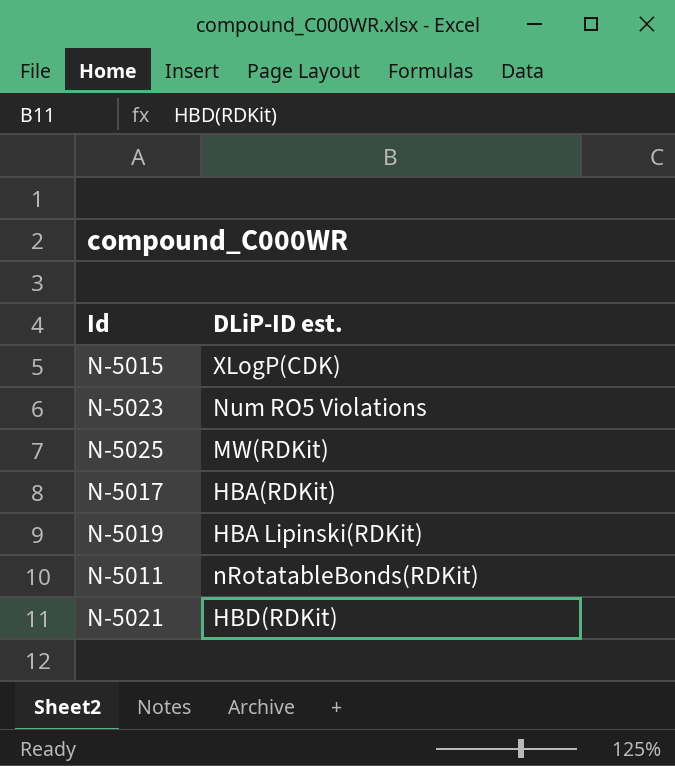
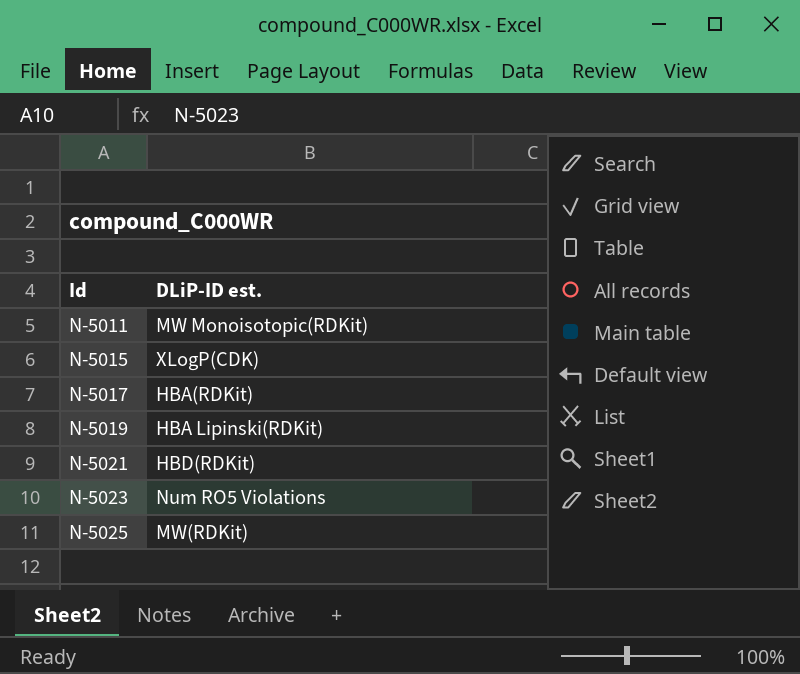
row order: none -> Id ascending
N-5011 | DLiP-ID est.: nRotatableBonds(RDKit) -> MW Monoisotopic(RDKit)

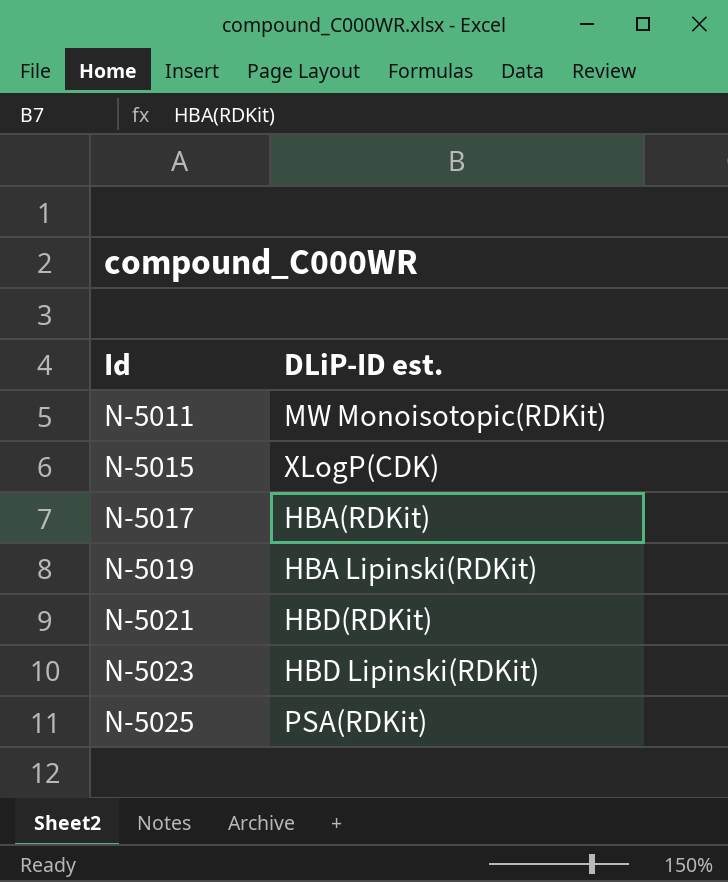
N-5023 | DLiP-ID est.: Num RO5 Violations -> HBD Lipinski(RDKit)
N-5025 | DLiP-ID est.: MW(RDKit) -> PSA(RDKit)

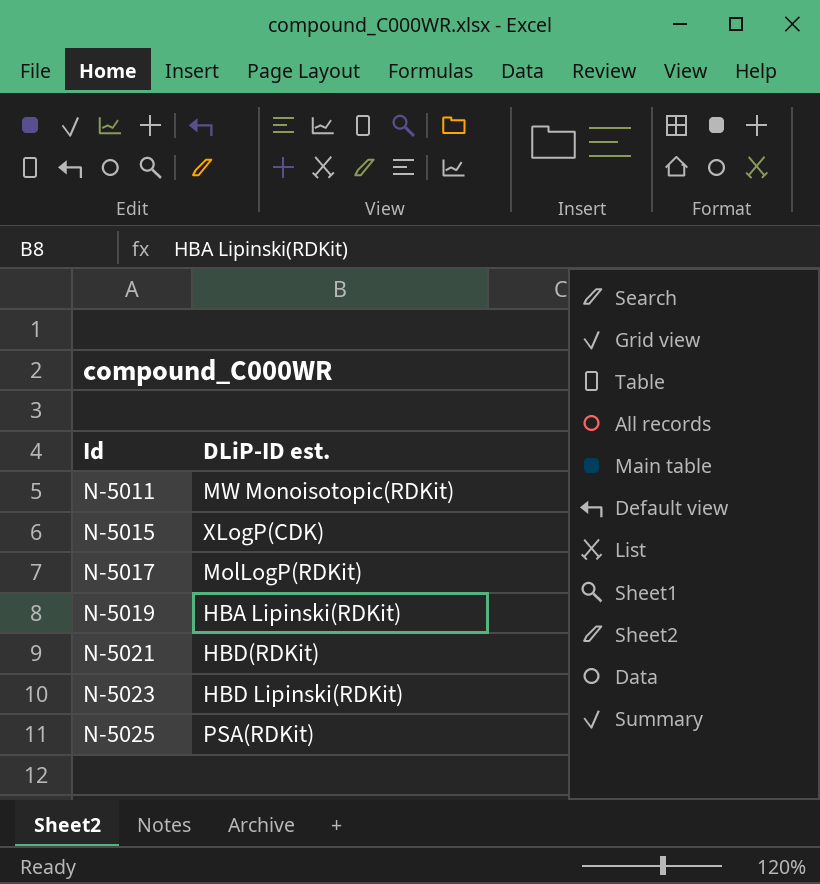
N-5017 | DLiP-ID est.: HBA(RDKit) -> MolLogP(RDKit)

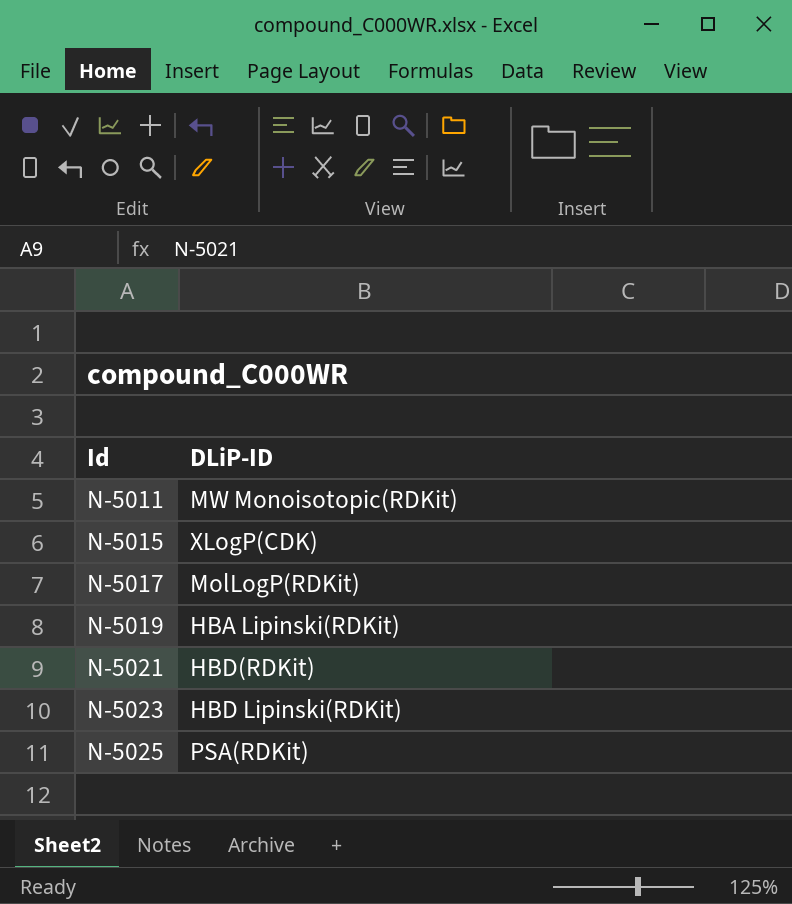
column name: DLiP-ID est. -> DLiP-ID

